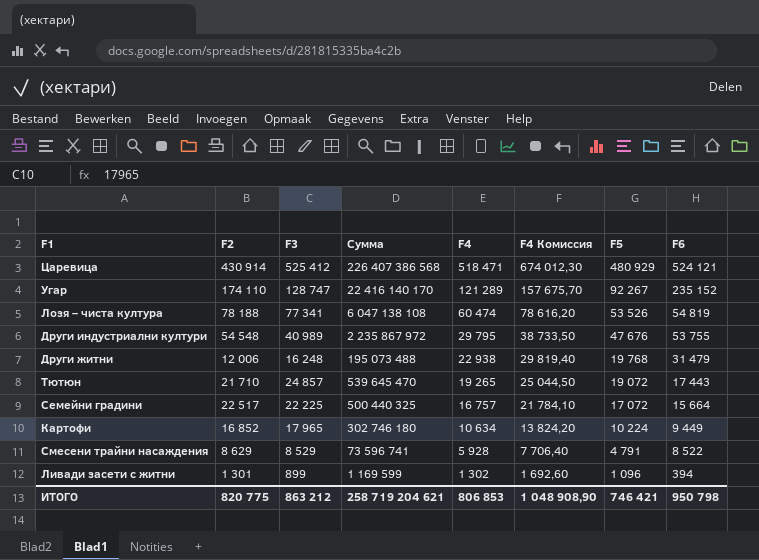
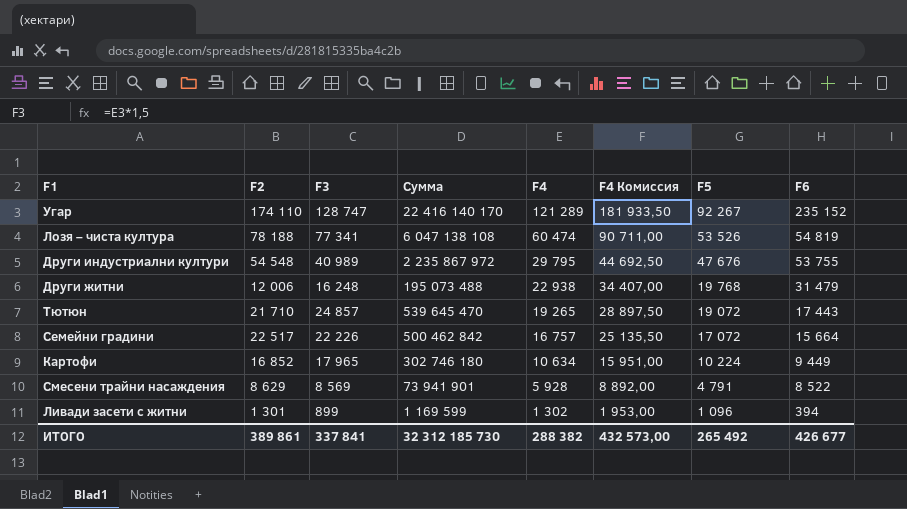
column F4 Комиссия | formula: [F4] * 1,3 -> [F4] * 1,5
row Царевица: 430 914 | 525 412 | 226 407 386 568 | 518 471 | 674 012,30 | 480 929 | 524 121 -> none
Семейни градини | F3: 22 225 -> 22 226
Семейни градини | Сумма: 500 440 325 -> 500 462 842
Смесени трайни насаждения | F3: 8 529 -> 8 569
Смесени трайни насаждения | Сумма: 73 596 741 -> 73 941 901
ИТОГО | F2: 820 775 -> 389 861
ИТОГО | F3: 863 212 -> 337 841
ИТОГО | Сумма: 258 719 204 621 -> 32 312 185 730
ИТОГО | F4: 806 853 -> 288 382
ИТОГО | F4 Комиссия: 1 048 908,90 -> 432 573,00
ИТОГО | F5: 746 421 -> 265 492
ИТОГО | F6: 950 798 -> 426 677

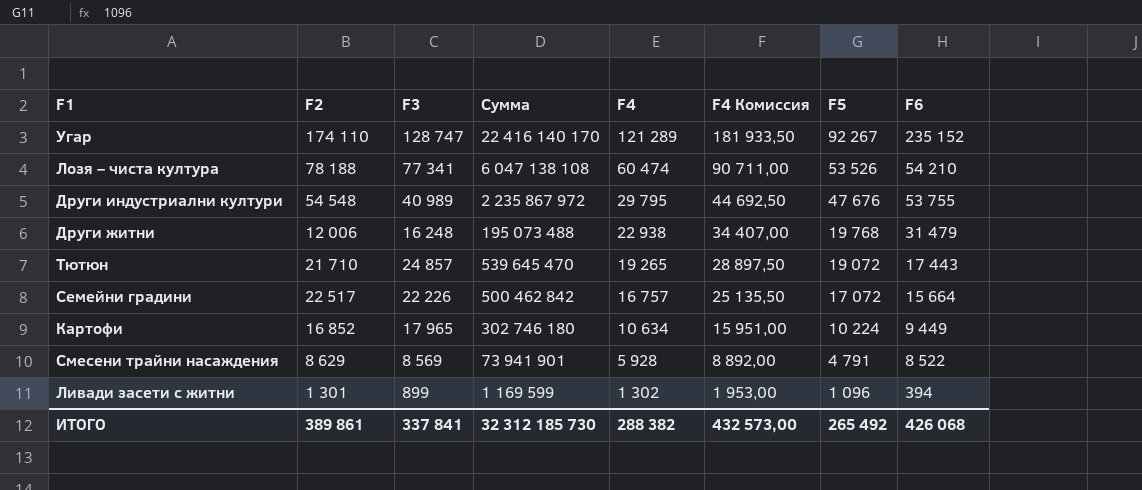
Лозя – чиста култура | F6: 54 819 -> 54 210
ИТОГО | F6: 426 677 -> 426 068

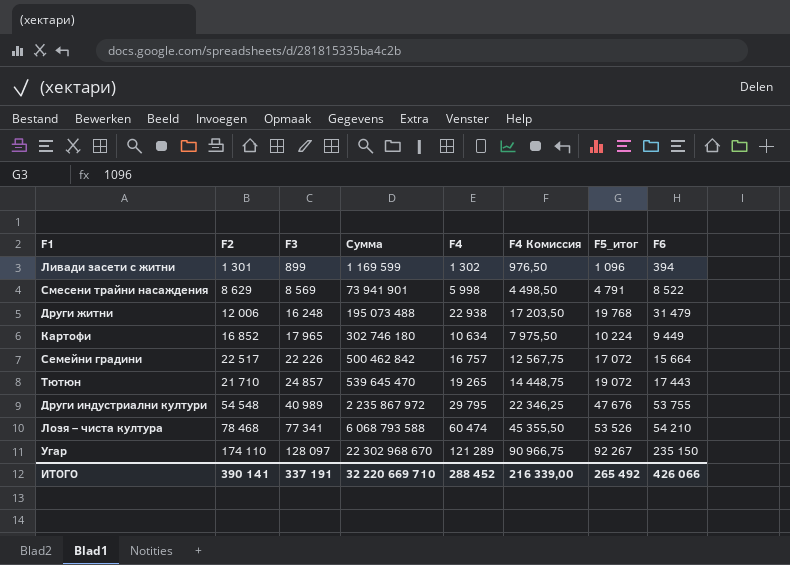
row order: F4 descending -> F3 ascending
column F4 Комиссия | formula: [F4] * 1,5 -> [F4] * 0,75
column name: F5 -> F5_итог
Смесени трайни насаждения | F4: 5 928 -> 5 998
Лозя – чиста култура | F2: 78 188 -> 78 468
Лозя – чиста култура | Сумма: 6 047 138 108 -> 6 068 793 588
Угар | F3: 128 747 -> 128 097
Угар | Сумма: 22 416 140 170 -> 22 302 968 670
Угар | F6: 235 152 -> 235 150
ИТОГО | F2: 389 861 -> 390 141
ИТОГО | F3: 337 841 -> 337 191
ИТОГО | Сумма: 32 312 185 730 -> 32 220 669 710
ИТОГО | F4: 288 382 -> 288 452
ИТОГО | F4 Комиссия: 432 573,00 -> 216 339,00
ИТОГО | F6: 426 068 -> 426 066

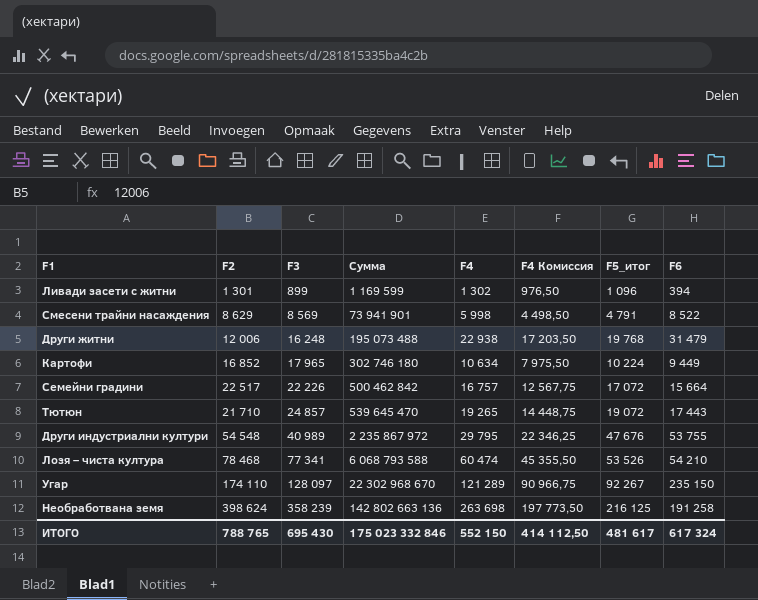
row Необработвана земя: none -> 398 624 | 358 239 | 142 802 663 136 | 263 698 | 197 773,50 | 216 125 | 191 258
ИТОГО | F2: 390 141 -> 788 765
ИТОГО | F3: 337 191 -> 695 430
ИТОГО | Сумма: 32 220 669 710 -> 175 023 332 846
ИТОГО | F4: 288 452 -> 552 150
ИТОГО | F4 Комиссия: 216 339,00 -> 414 112,50
ИТОГО | F5_итог: 265 492 -> 481 617
ИТОГО | F6: 426 066 -> 617 324

